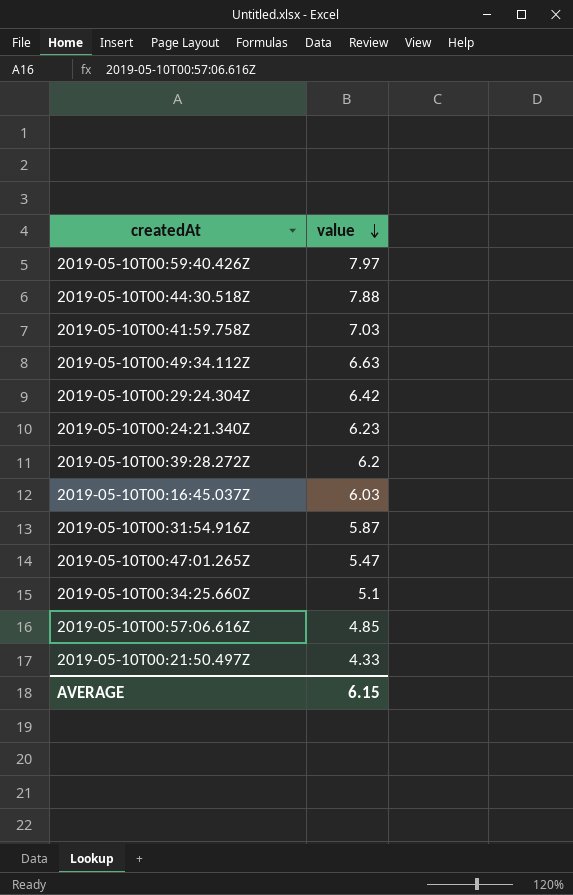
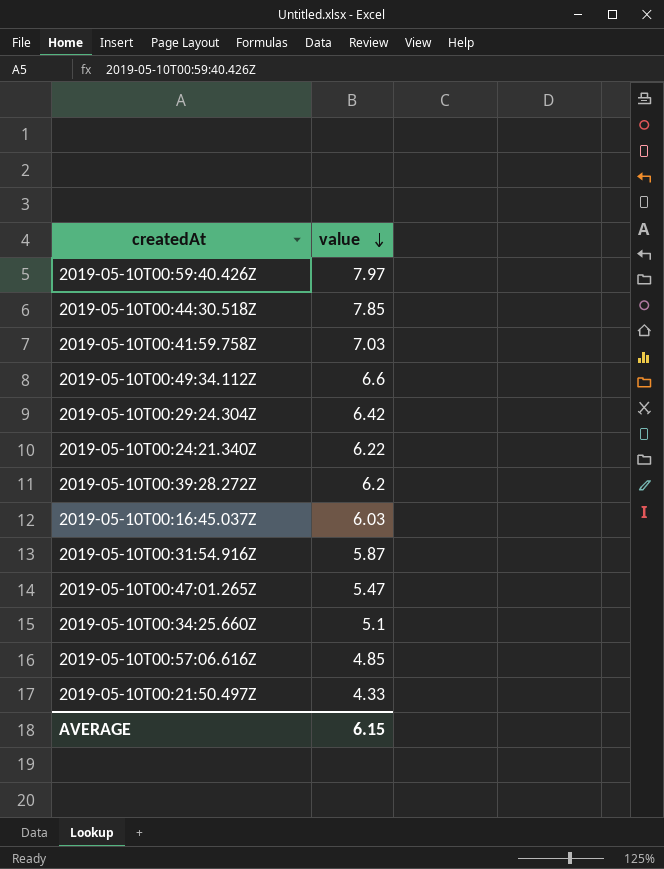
2019-05-10T00:44:30.518Z | value: 7.88 -> 7.85
2019-05-10T00:49:34.112Z | value: 6.63 -> 6.6
2019-05-10T00:24:21.340Z | value: 6.23 -> 6.22

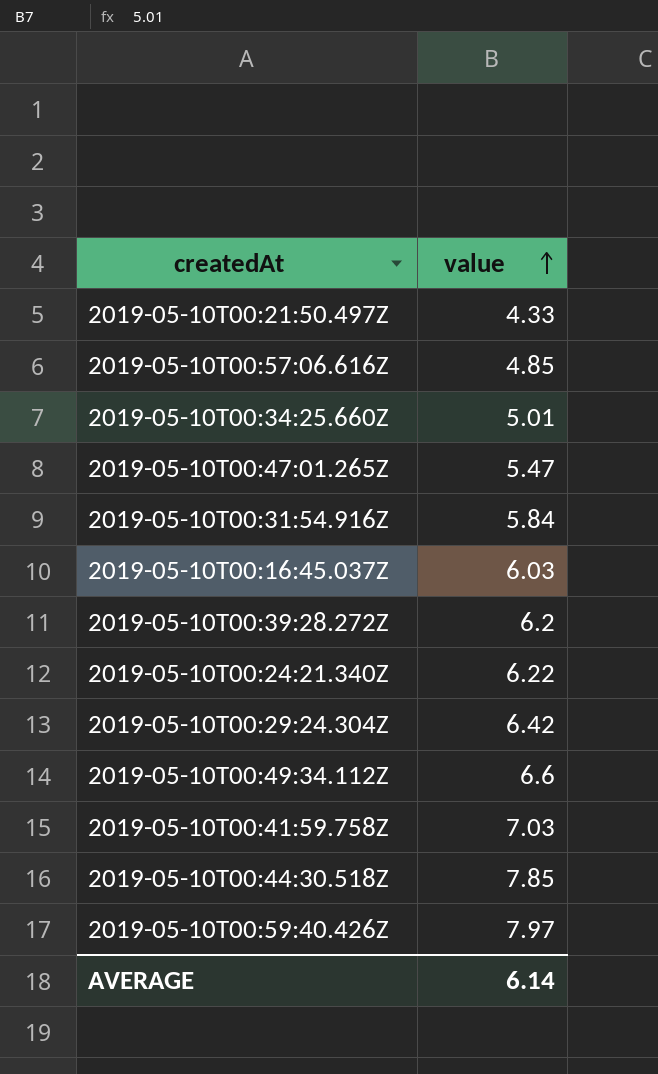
row order: value descending -> value ascending
2019-05-10T00:34:25.660Z | value: 5.1 -> 5.01
2019-05-10T00:31:54.916Z | value: 5.87 -> 5.84
AVERAGE | value: 6.15 -> 6.14

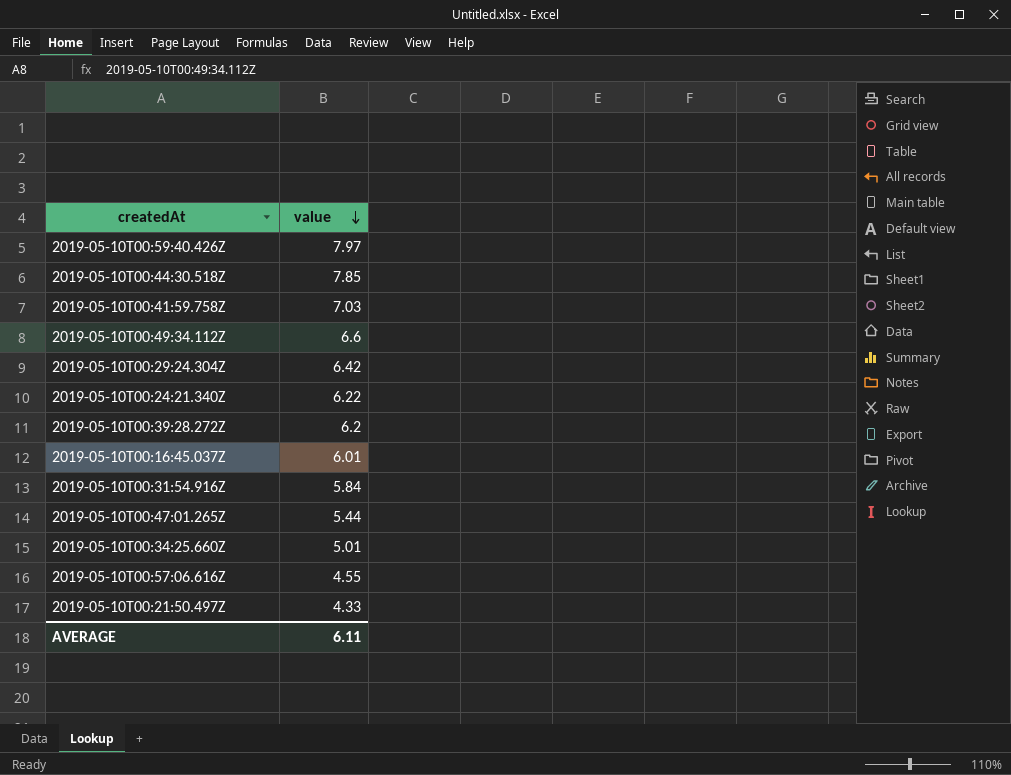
row order: value ascending -> value descending
2019-05-10T00:16:45.037Z | value: 6.03 -> 6.01
2019-05-10T00:47:01.265Z | value: 5.47 -> 5.44
2019-05-10T00:57:06.616Z | value: 4.85 -> 4.55
AVERAGE | value: 6.14 -> 6.11

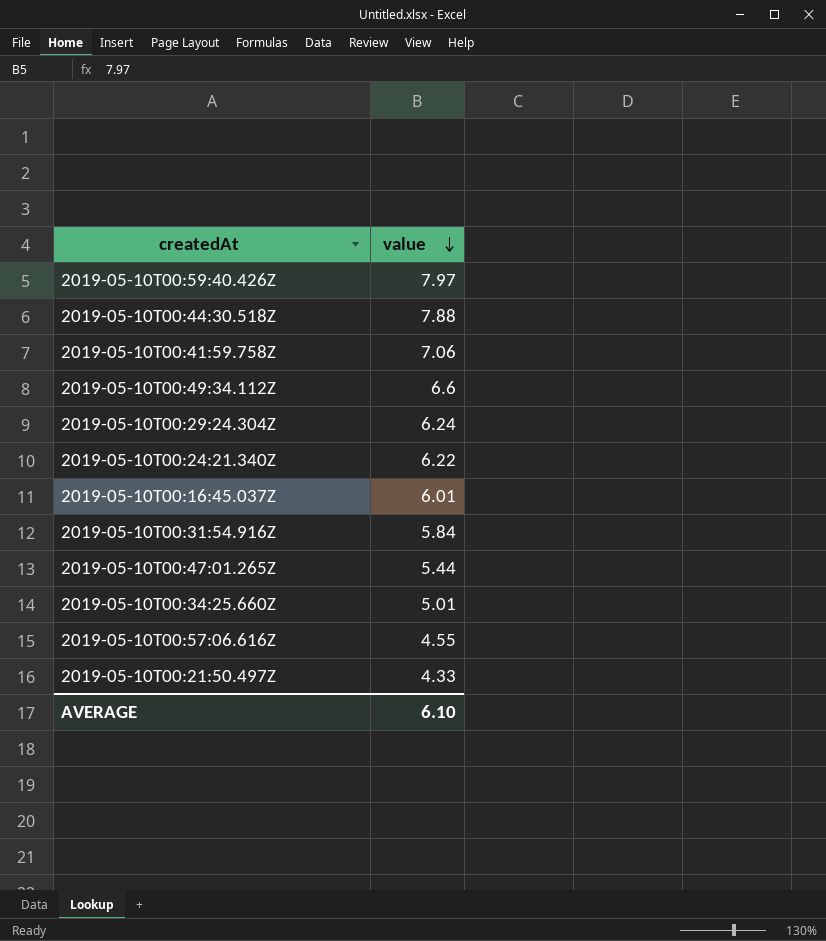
row 2019-05-10T00:39:28.272Z: 6.2 -> none
2019-05-10T00:44:30.518Z | value: 7.85 -> 7.88
2019-05-10T00:41:59.758Z | value: 7.03 -> 7.06
2019-05-10T00:29:24.304Z | value: 6.42 -> 6.24
AVERAGE | value: 6.11 -> 6.10

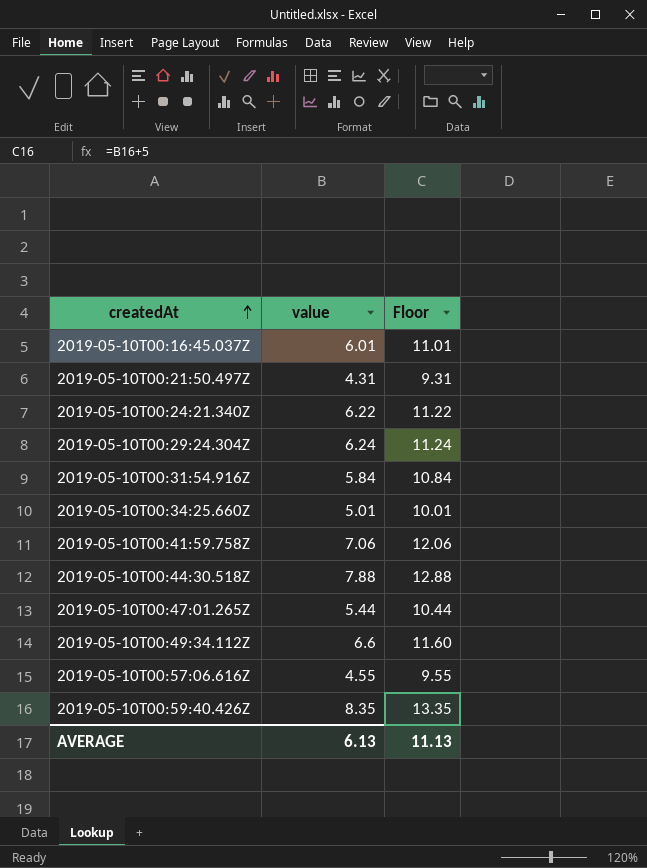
row order: value descending -> createdAt ascending
column Floor | formula: none -> [value] + 5
2019-05-10T00:21:50.497Z | value: 4.33 -> 4.31
2019-05-10T00:59:40.426Z | value: 7.97 -> 8.35
AVERAGE | value: 6.10 -> 6.13

